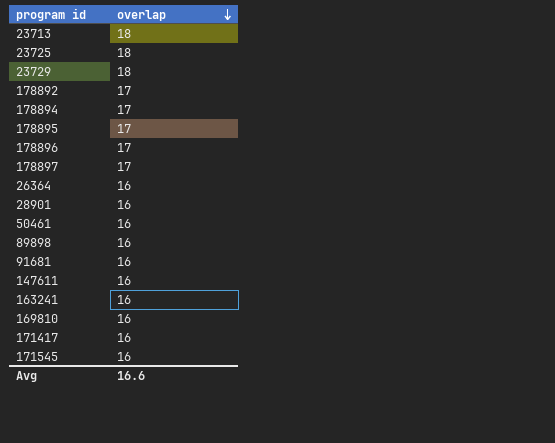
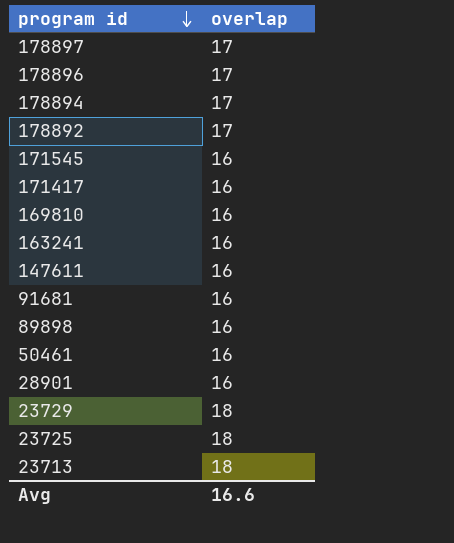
row order: overlap descending -> program id descending
row 178895: 17 -> none
row 26364: 16 -> none

